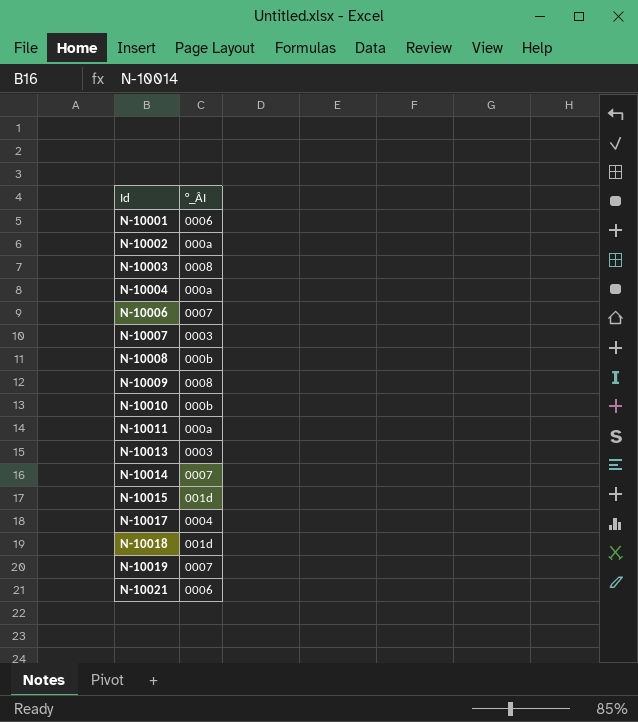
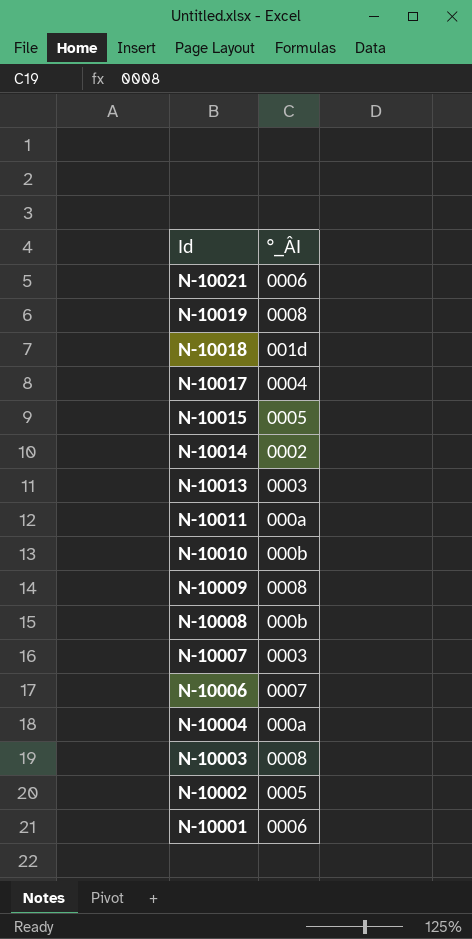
row order: Id ascending -> Id descending
N-10019 | °_ÂI: 0007 -> 0008
N-10015 | °_ÂI: 001d -> 0005
N-10014 | °_ÂI: 0007 -> 0002
N-10002 | °_ÂI: 000a -> 0005

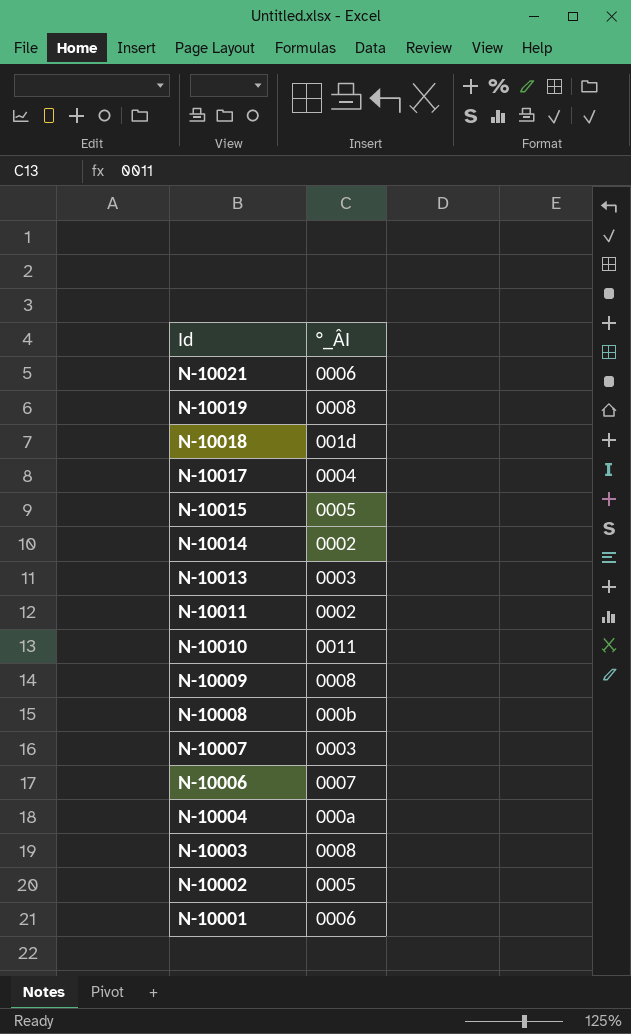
N-10011 | °_ÂI: 000a -> 0002
N-10010 | °_ÂI: 000b -> 0011

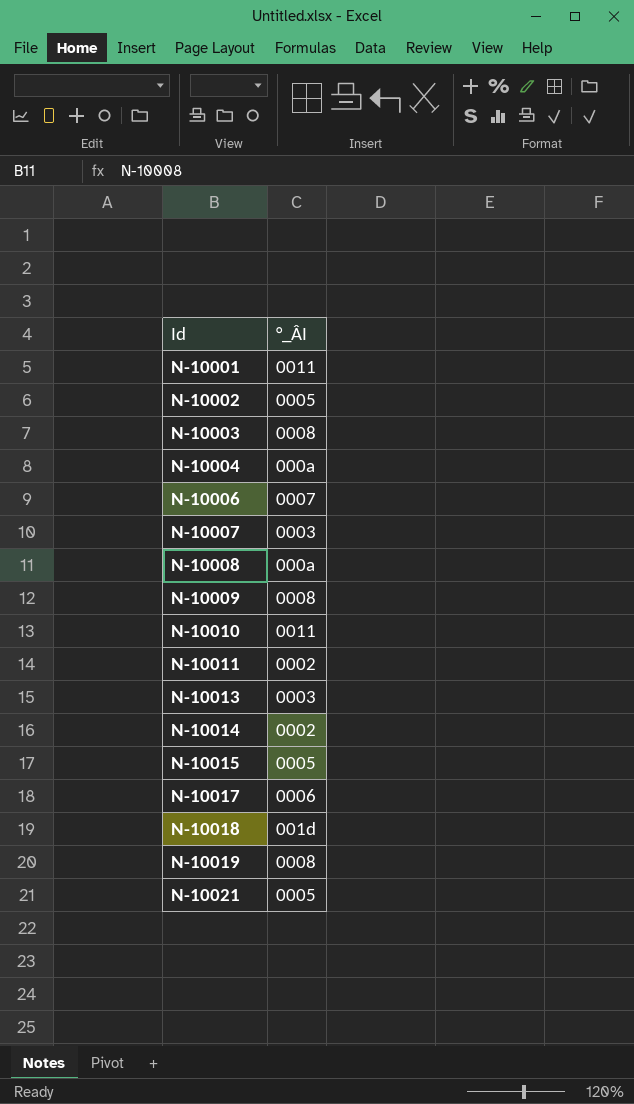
row order: Id descending -> Id ascending
N-10001 | °_ÂI: 0006 -> 0011
N-10008 | °_ÂI: 000b -> 000a
N-10017 | °_ÂI: 0004 -> 0006
N-10021 | °_ÂI: 0006 -> 0005

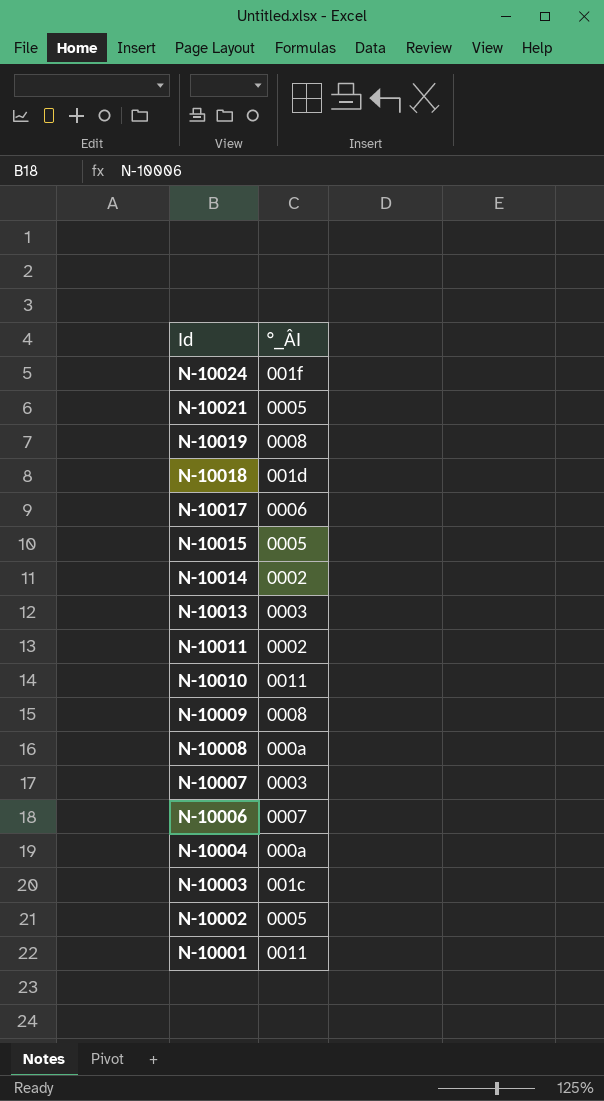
row order: Id ascending -> Id descending
row N-10024: none -> 001f
N-10003 | °_ÂI: 0008 -> 001c

